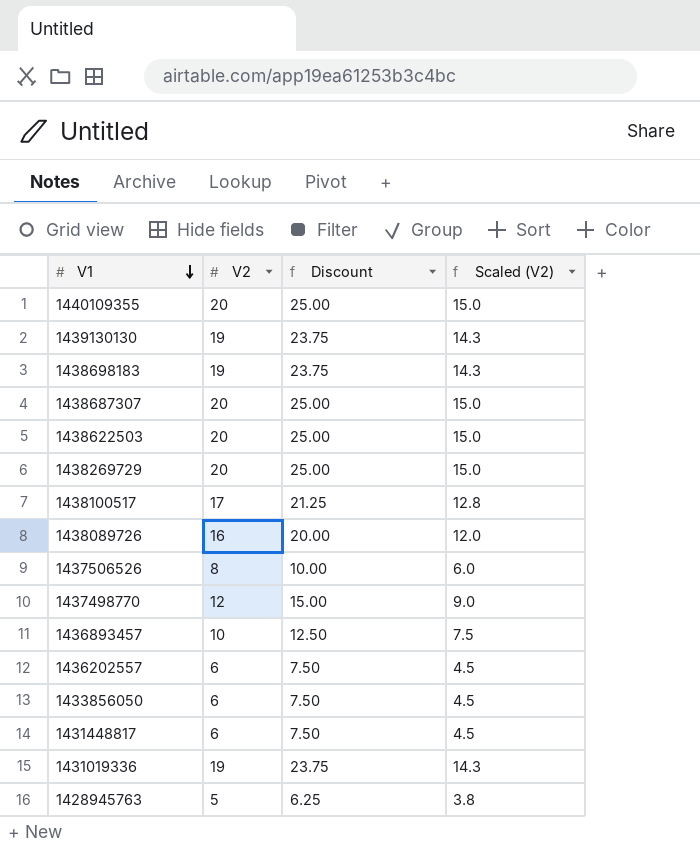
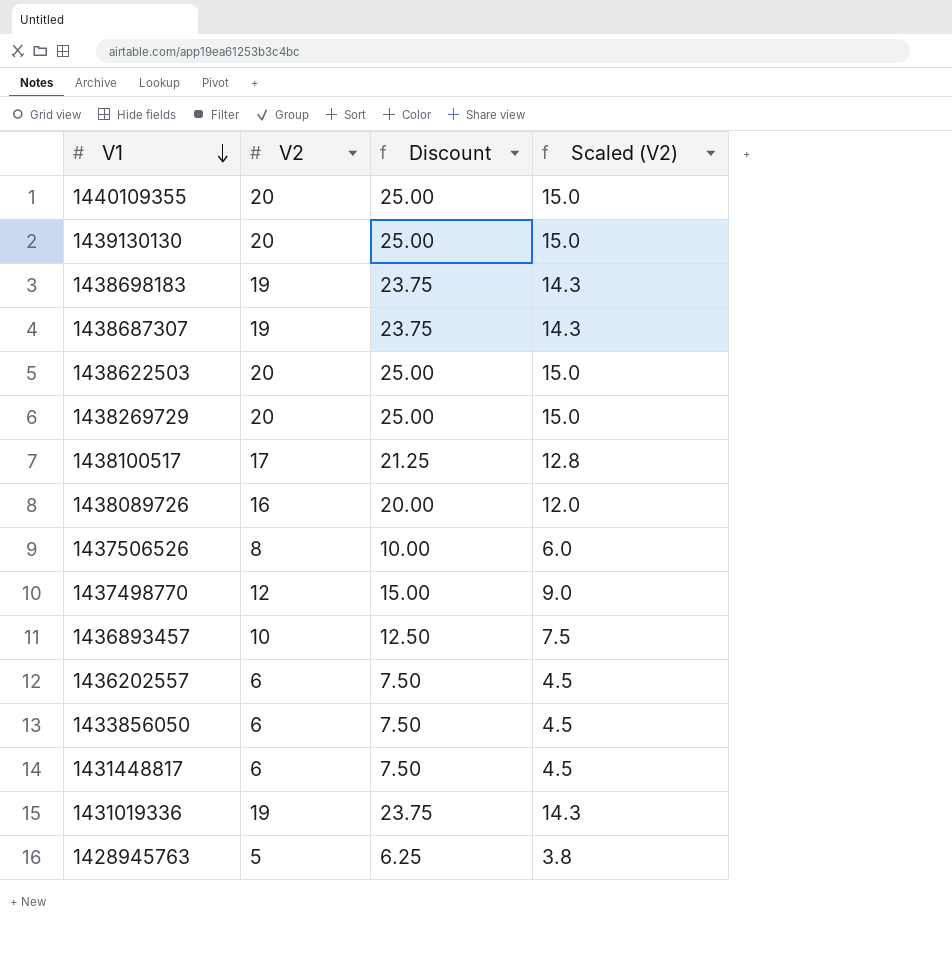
1439130130 | V2: 19 -> 20
1439130130 | Discount: 23.75 -> 25.00
1439130130 | Scaled (V2): 14.3 -> 15.0
1438687307 | V2: 20 -> 19
1438687307 | Discount: 25.00 -> 23.75
1438687307 | Scaled (V2): 15.0 -> 14.3

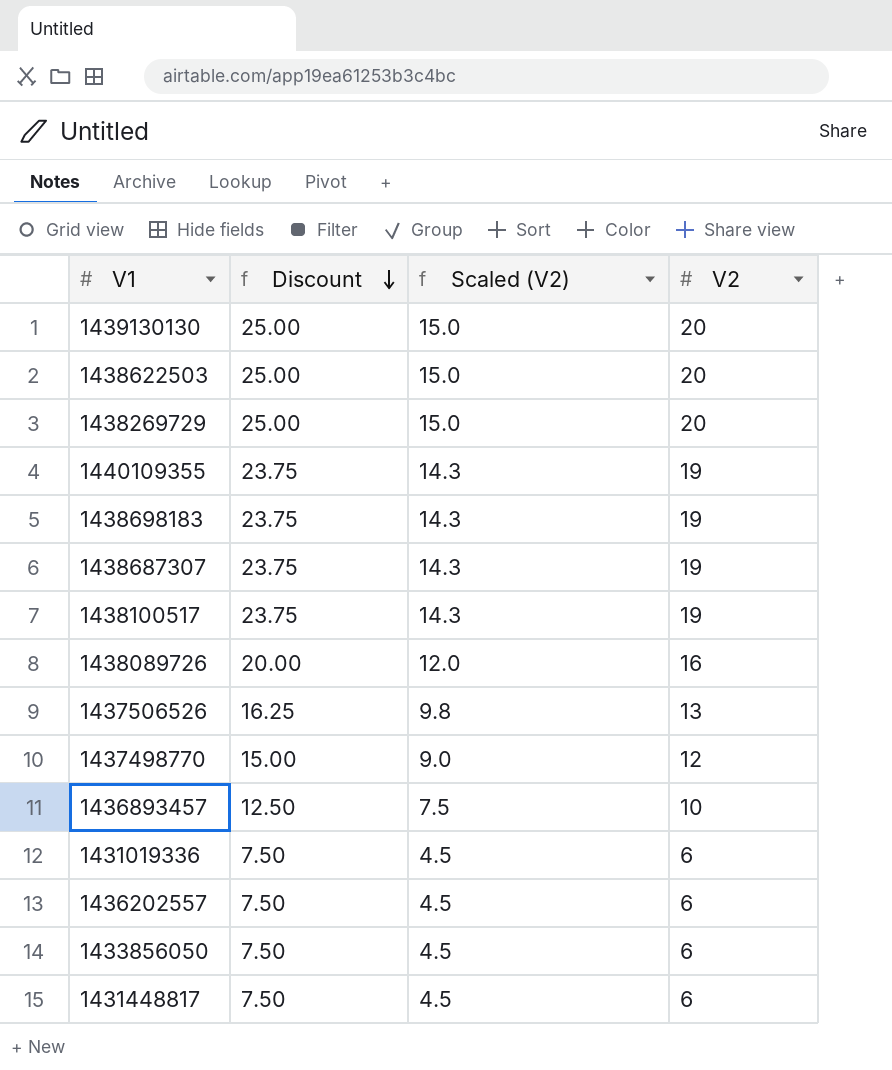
row order: V1 descending -> Discount descending
column V2 | position: 2 -> 4
row 1428945763: 5 | 6.25 | 3.8 -> none
1440109355 | Discount: 25.00 -> 23.75
1440109355 | Scaled (V2): 15.0 -> 14.3
1440109355 | V2: 20 -> 19
1438100517 | Discount: 21.25 -> 23.75
1438100517 | Scaled (V2): 12.8 -> 14.3
1438100517 | V2: 17 -> 19
1437506526 | Discount: 10.00 -> 16.25
1437506526 | Scaled (V2): 6.0 -> 9.8
1437506526 | V2: 8 -> 13
1431019336 | Discount: 23.75 -> 7.50
1431019336 | Scaled (V2): 14.3 -> 4.5
1431019336 | V2: 19 -> 6

